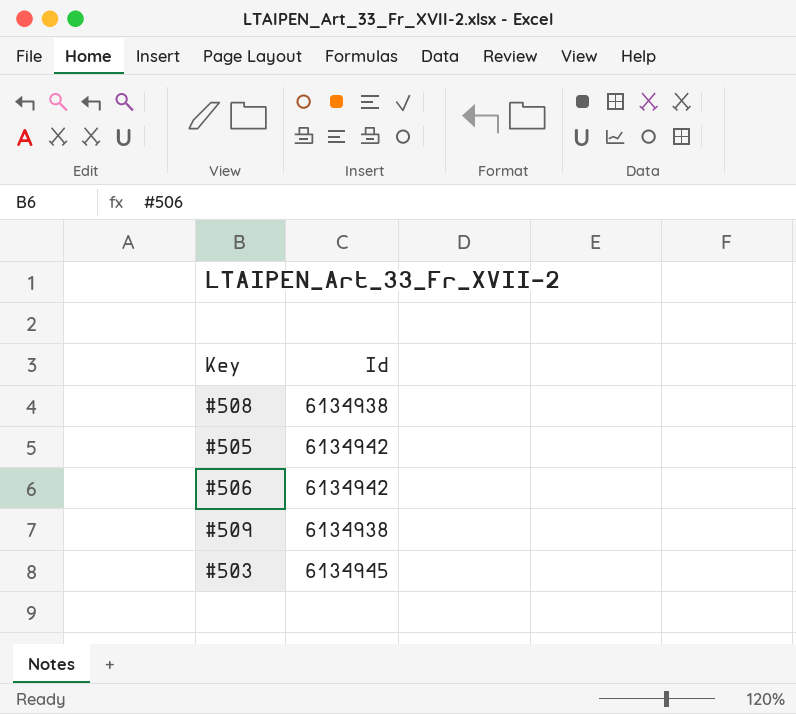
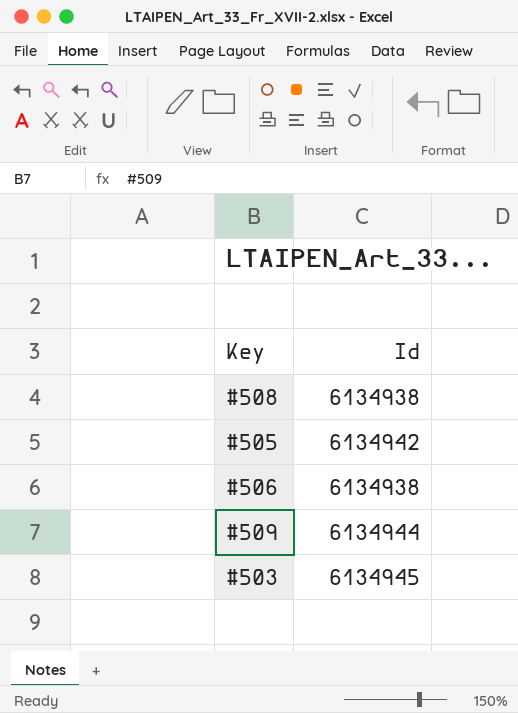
#506 | Id: 6134942 -> 6134938
#509 | Id: 6134938 -> 6134944

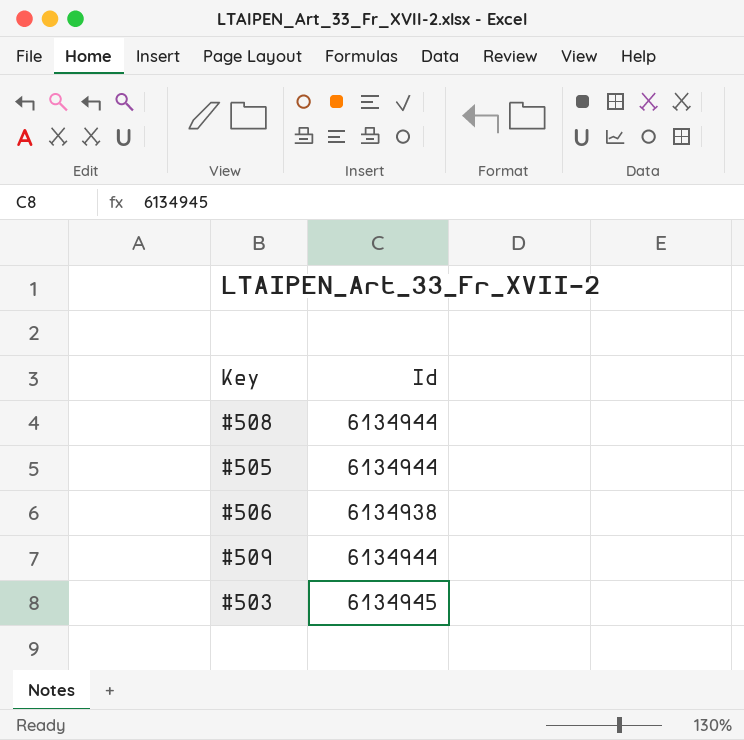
#508 | Id: 6134938 -> 6134944
#505 | Id: 6134942 -> 6134944

